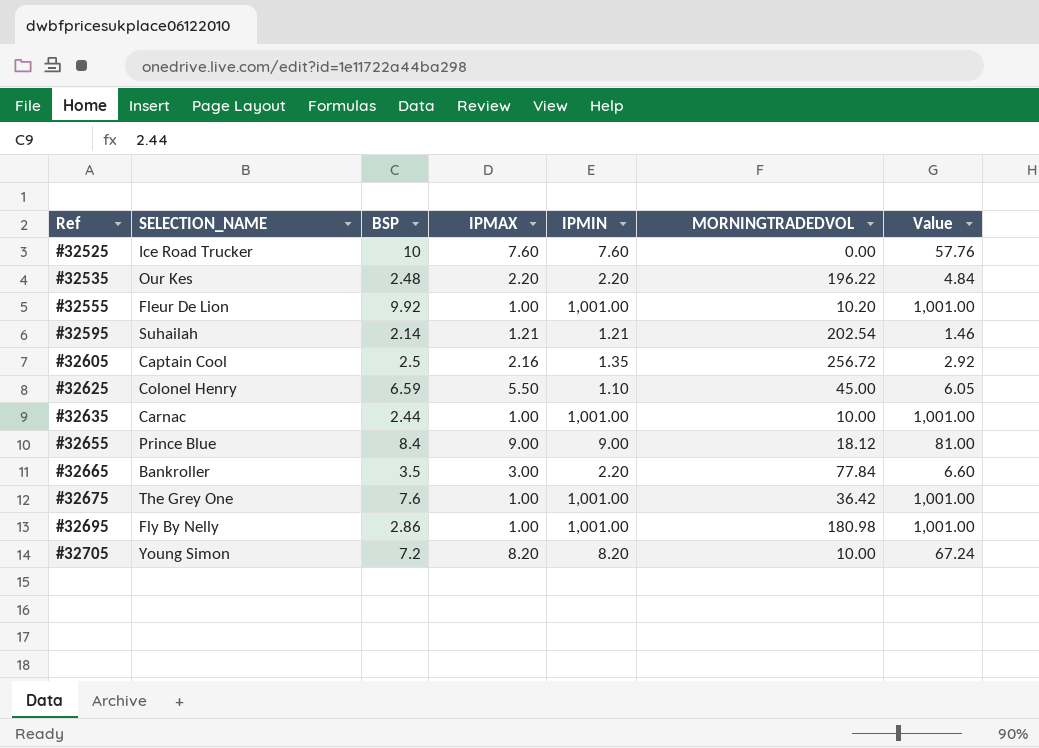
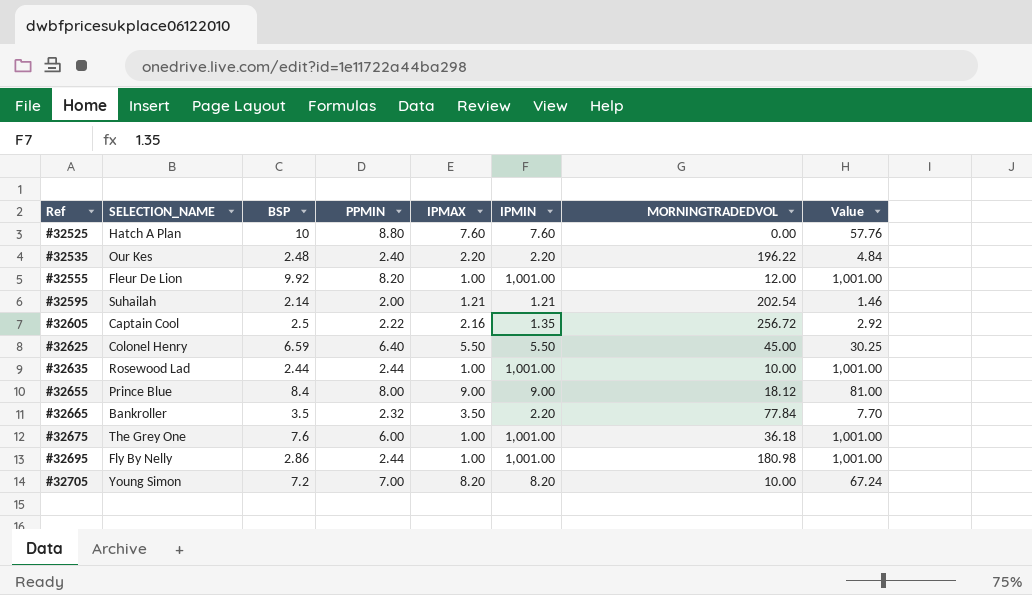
column PPMIN | position: none -> 4
#32525 | SELECTION_NAME: Ice Road Trucker -> Hatch A Plan
#32555 | MORNINGTRADEDVOL: 10.20 -> 12.00
#32625 | IPMIN: 1.10 -> 5.50
#32625 | Value: 6.05 -> 30.25
#32635 | SELECTION_NAME: Carnac -> Rosewood Lad
#32665 | IPMAX: 3.00 -> 3.50
#32665 | Value: 6.60 -> 7.70
#32675 | MORNINGTRADEDVOL: 36.42 -> 36.18

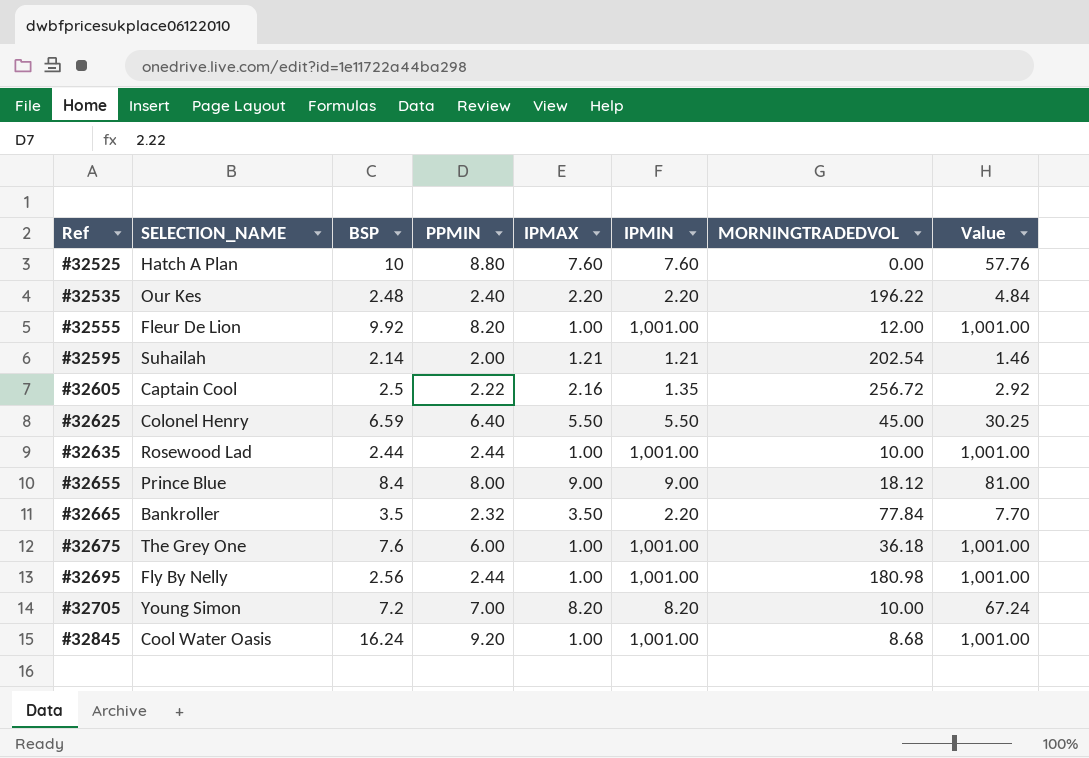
#32695 | BSP: 2.86 -> 2.56
row #32845: none -> Cool Water Oasis | 16.24 | 9.20 | 1.00 | 1,001.00 | 8.68 | 1,001.00

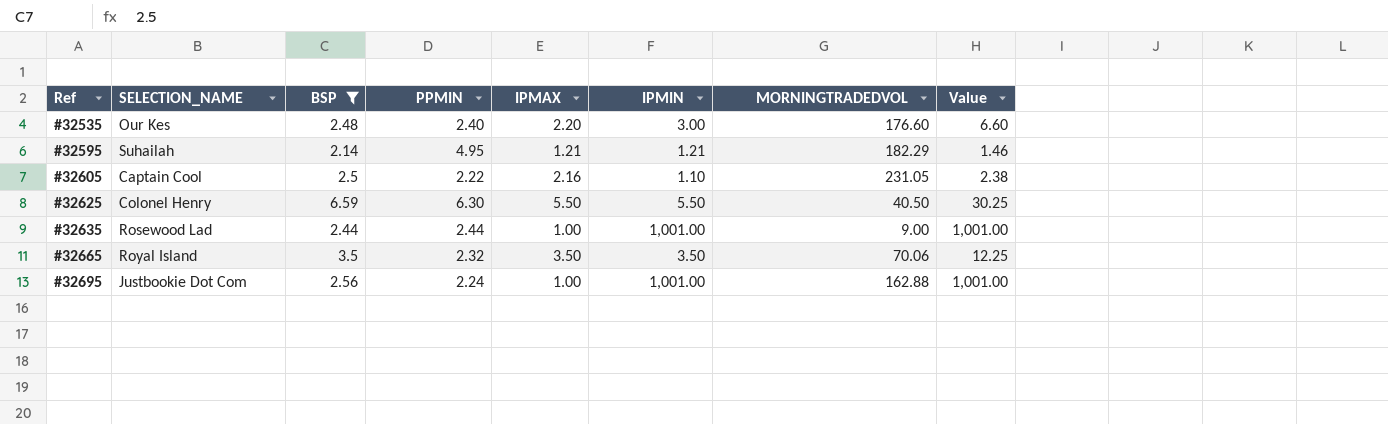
filter: none -> BSP <= 6.59
#32535 | IPMIN: 2.20 -> 3.00
#32535 | MORNINGTRADEDVOL: 196.22 -> 176.60
#32535 | Value: 4.84 -> 6.60
#32595 | PPMIN: 2.00 -> 4.95
#32595 | MORNINGTRADEDVOL: 202.54 -> 182.29
#32605 | IPMIN: 1.35 -> 1.10
#32605 | MORNINGTRADEDVOL: 256.72 -> 231.05
#32605 | Value: 2.92 -> 2.38
#32625 | PPMIN: 6.40 -> 6.30
#32625 | MORNINGTRADEDVOL: 45.00 -> 40.50
#32635 | MORNINGTRADEDVOL: 10.00 -> 9.00
#32665 | SELECTION_NAME: Bankroller -> Royal Island
#32665 | IPMIN: 2.20 -> 3.50
#32665 | MORNINGTRADEDVOL: 77.84 -> 70.06
#32665 | Value: 7.70 -> 12.25
#32695 | SELECTION_NAME: Fly By Nelly -> Justbookie Dot Com
#32695 | PPMIN: 2.44 -> 2.24
#32695 | MORNINGTRADEDVOL: 180.98 -> 162.88

